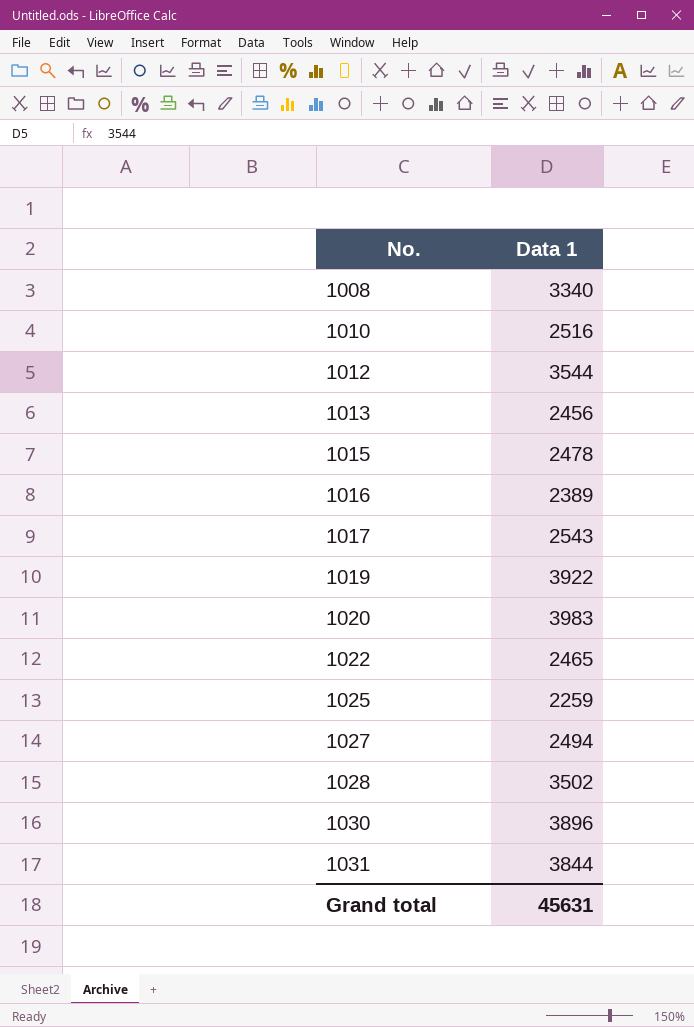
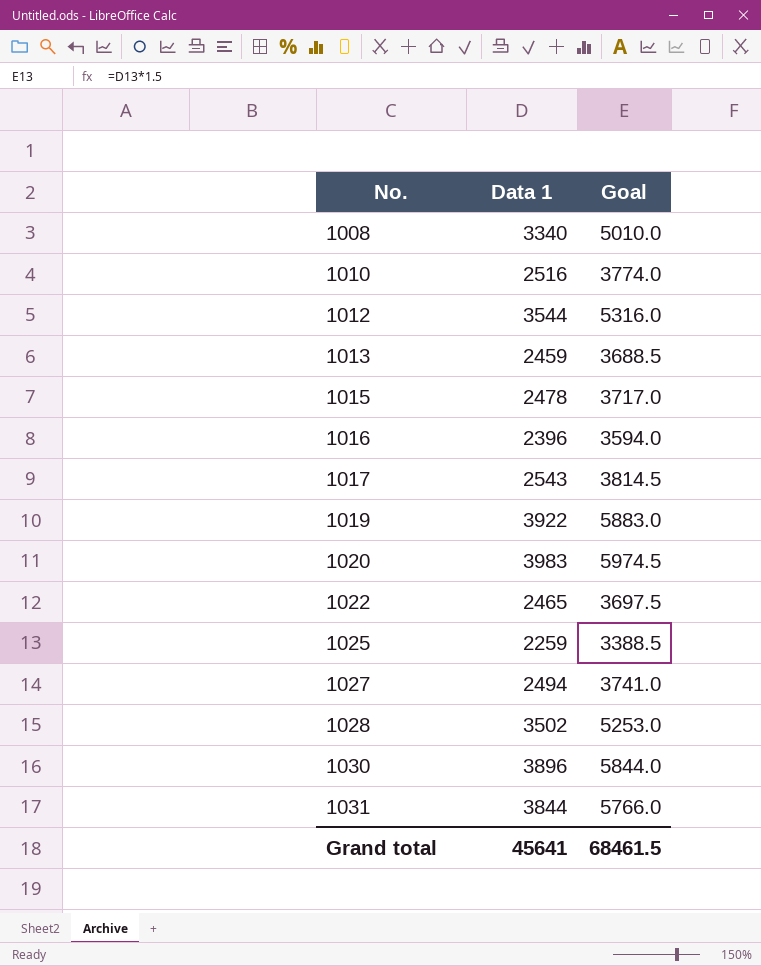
column Goal | formula: none -> [Data 1] * 1.5
1013 | Data 1: 2456 -> 2459
1016 | Data 1: 2389 -> 2396
Grand total | Data 1: 45631 -> 45641

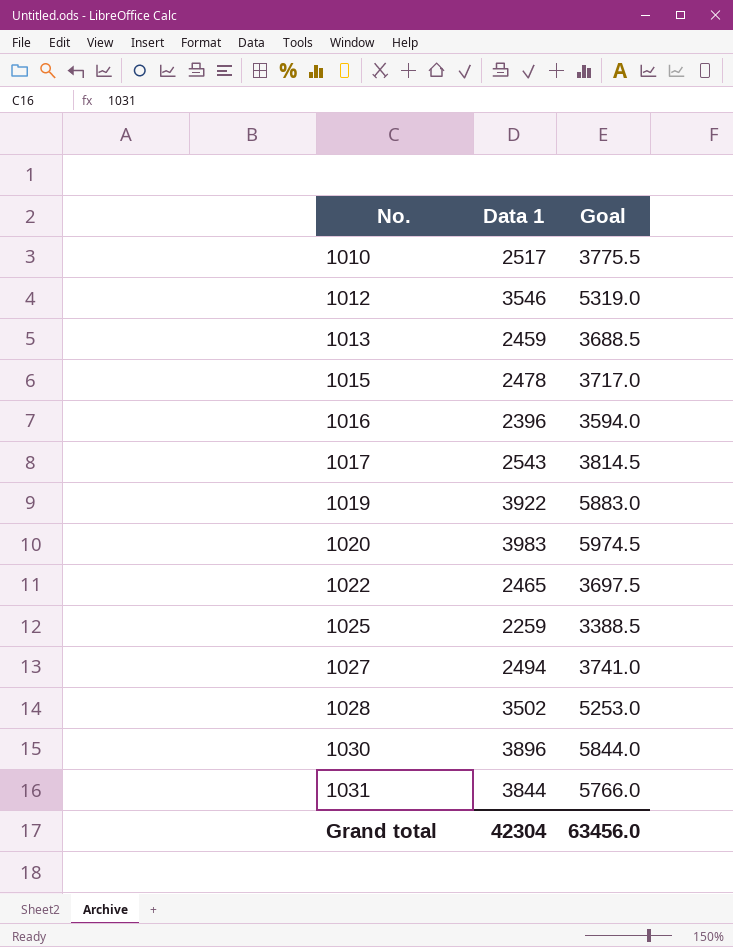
row 1008: 3340 | 5010.0 -> none
1010 | Data 1: 2516 -> 2517
1010 | Goal: 3774.0 -> 3775.5
1012 | Data 1: 3544 -> 3546
1012 | Goal: 5316.0 -> 5319.0
Grand total | Data 1: 45641 -> 42304
Grand total | Goal: 68461.5 -> 63456.0

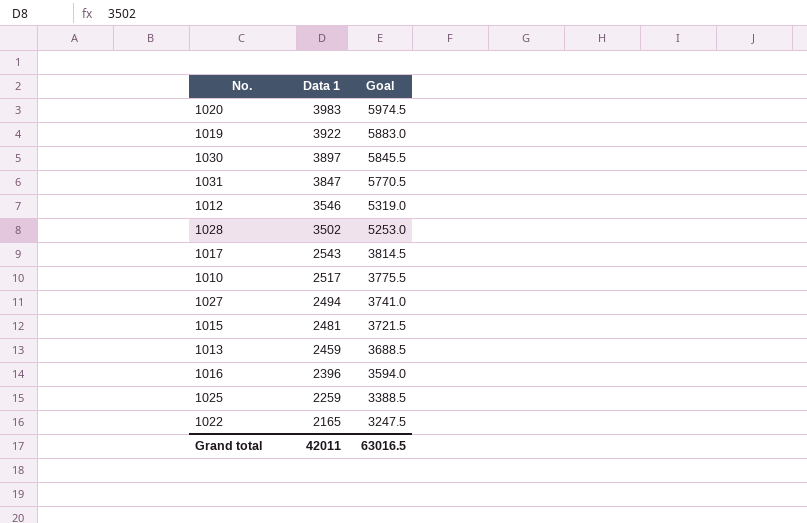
row order: No. ascending -> Data 1 descending
1030 | Data 1: 3896 -> 3897
1030 | Goal: 5844.0 -> 5845.5
1031 | Data 1: 3844 -> 3847
1031 | Goal: 5766.0 -> 5770.5
1015 | Data 1: 2478 -> 2481
1015 | Goal: 3717.0 -> 3721.5
1022 | Data 1: 2465 -> 2165
1022 | Goal: 3697.5 -> 3247.5
Grand total | Data 1: 42304 -> 42011
Grand total | Goal: 63456.0 -> 63016.5

